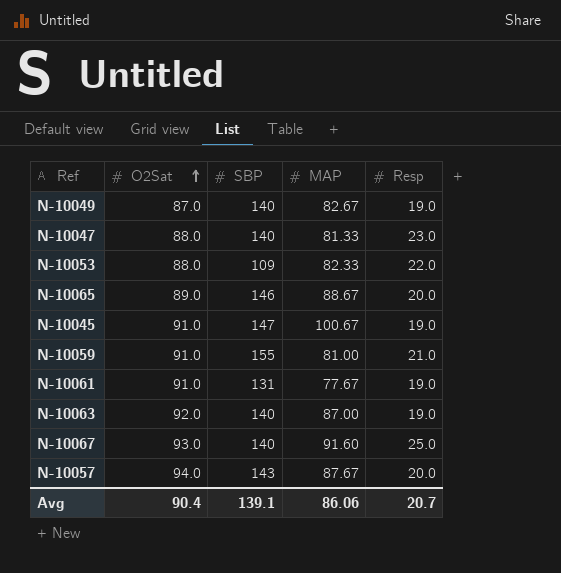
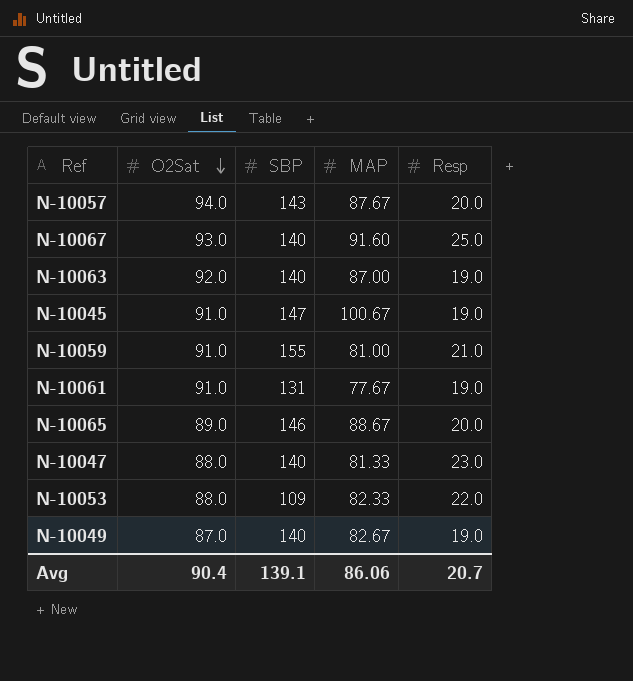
row order: O2Sat ascending -> O2Sat descending

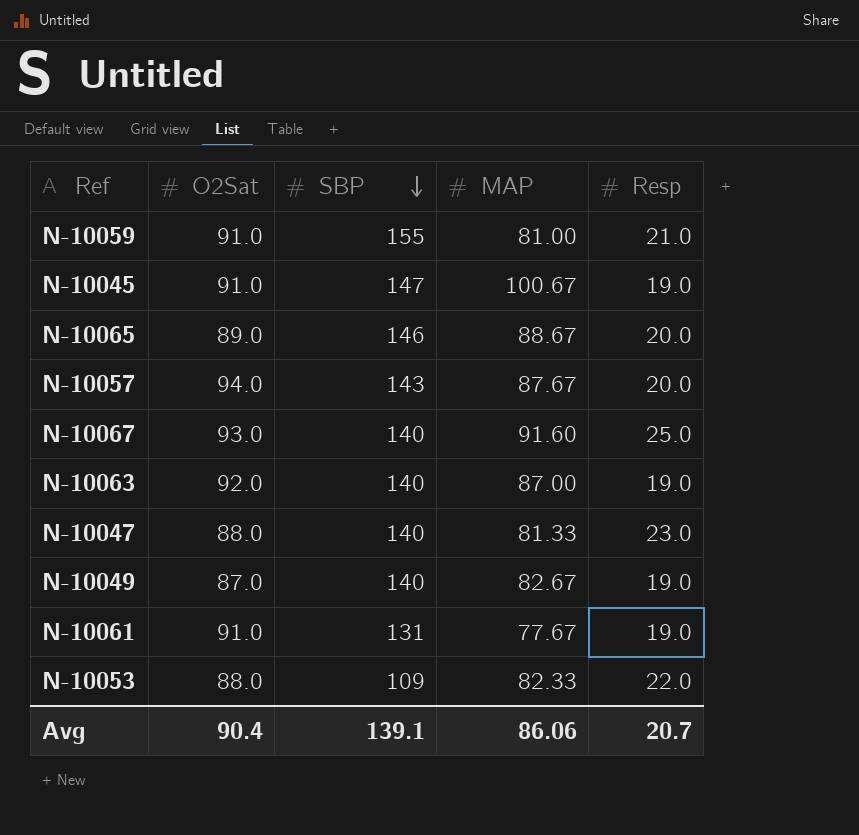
row order: O2Sat descending -> SBP descending

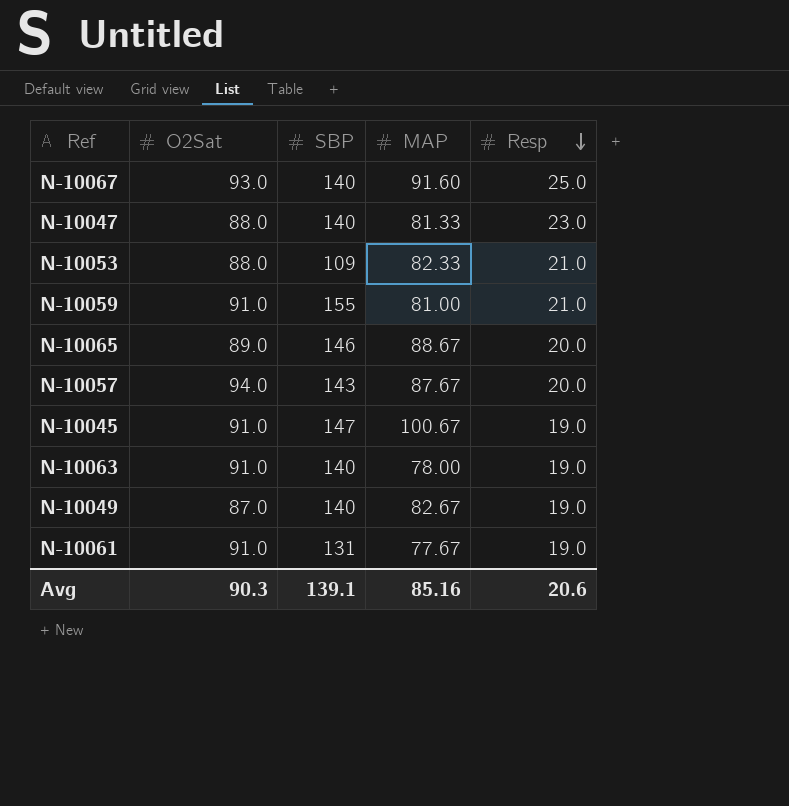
row order: SBP descending -> Resp descending
N-10053 | Resp: 22.0 -> 21.0
N-10063 | O2Sat: 92.0 -> 91.0
N-10063 | MAP: 87.00 -> 78.00
Avg | O2Sat: 90.4 -> 90.3
Avg | MAP: 86.06 -> 85.16
Avg | Resp: 20.7 -> 20.6

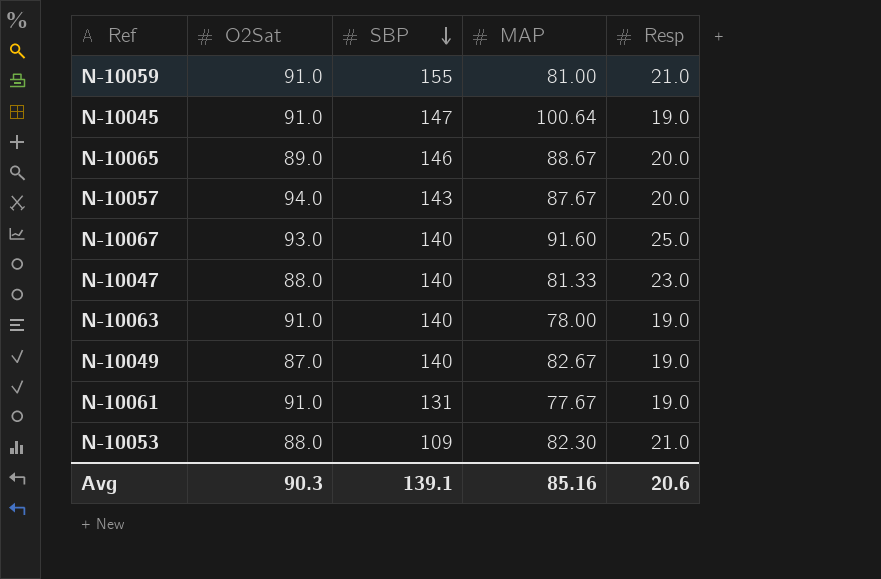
row order: Resp descending -> SBP descending
N-10045 | MAP: 100.67 -> 100.64
N-10053 | MAP: 82.33 -> 82.30

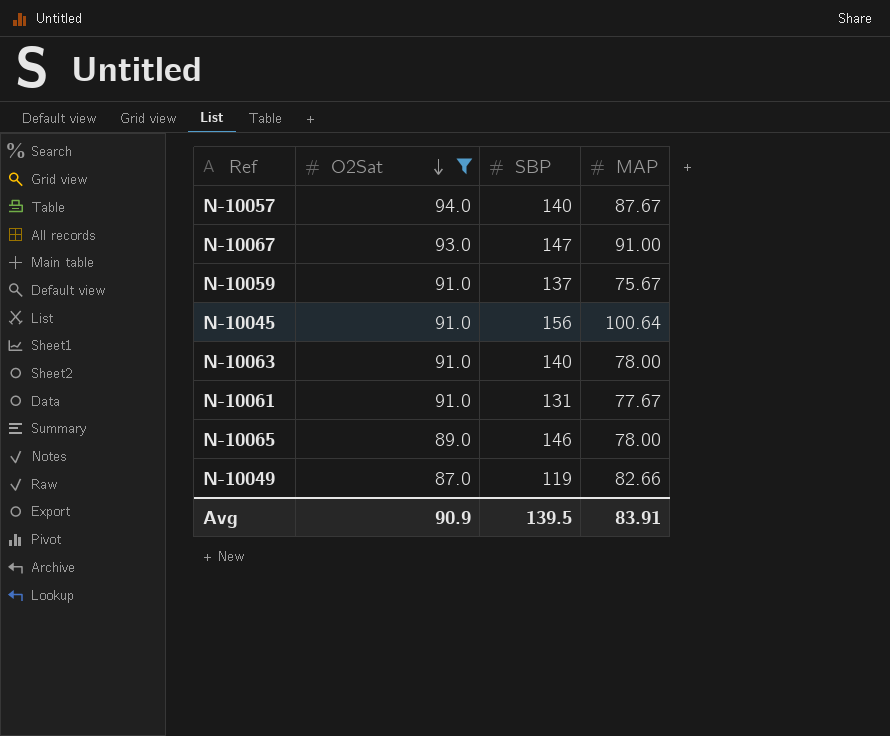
filter: none -> O2Sat != 88.0
row order: SBP descending -> O2Sat descending
column Resp | position: 5 -> none
N-10057 | SBP: 143 -> 140
N-10067 | SBP: 140 -> 147
N-10067 | MAP: 91.60 -> 91.00
N-10059 | SBP: 155 -> 137
N-10059 | MAP: 81.00 -> 75.67
N-10045 | SBP: 147 -> 156
N-10065 | MAP: 88.67 -> 78.00
N-10049 | SBP: 140 -> 119
N-10049 | MAP: 82.67 -> 82.66
Avg | O2Sat: 90.3 -> 90.9
Avg | SBP: 139.1 -> 139.5
Avg | MAP: 85.16 -> 83.91

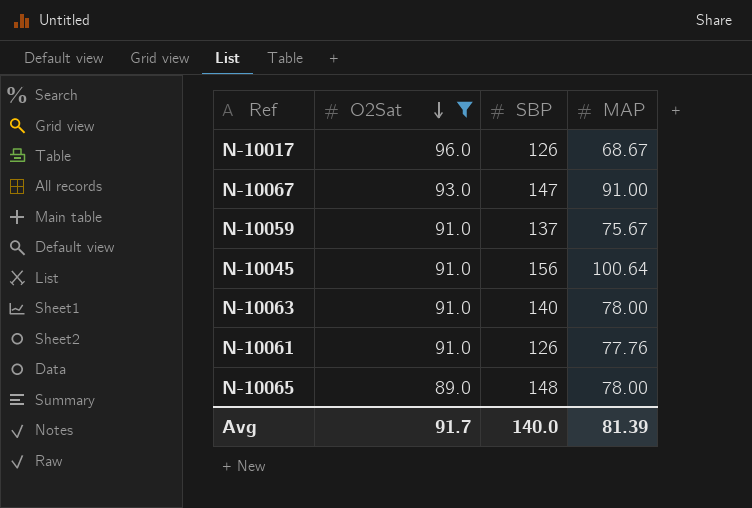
row N-10057: 94.0 | 140 | 87.67 -> none
row N-10049: 87.0 | 119 | 82.66 -> none
row N-10017: none -> 96.0 | 126 | 68.67
N-10061 | SBP: 131 -> 126
N-10061 | MAP: 77.67 -> 77.76
N-10065 | SBP: 146 -> 148
Avg | O2Sat: 90.9 -> 91.7
Avg | SBP: 139.5 -> 140.0
Avg | MAP: 83.91 -> 81.39

